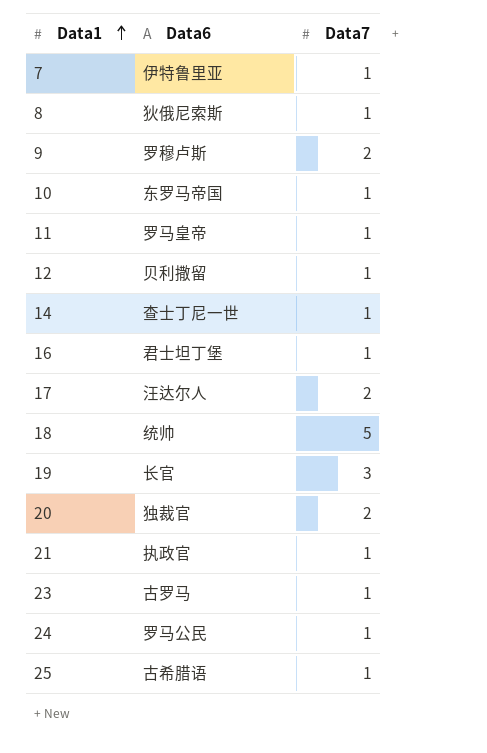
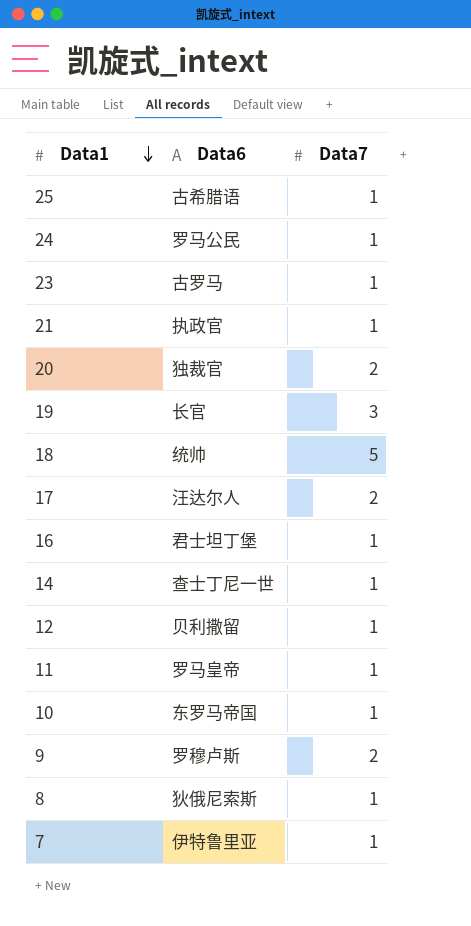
row order: Data1 ascending -> Data1 descending

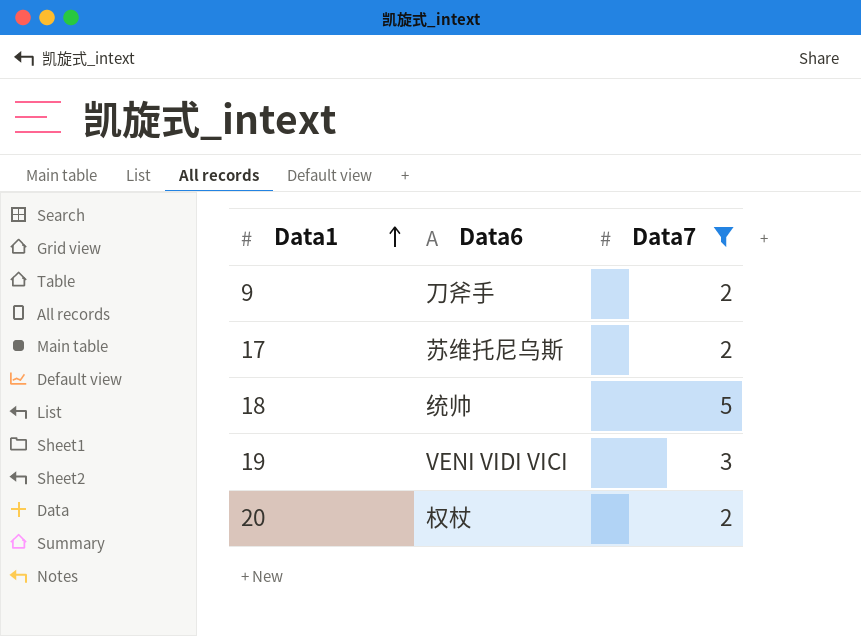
filter: none -> Data7 != 1
row order: Data1 descending -> Data1 ascending
9 | Data6: 罗穆卢斯 -> 刀斧手
17 | Data6: 汪达尔人 -> 苏维托尼乌斯
19 | Data6: 长官 -> VENI VIDI VICI
20 | Data6: 独裁官 -> 权杖

